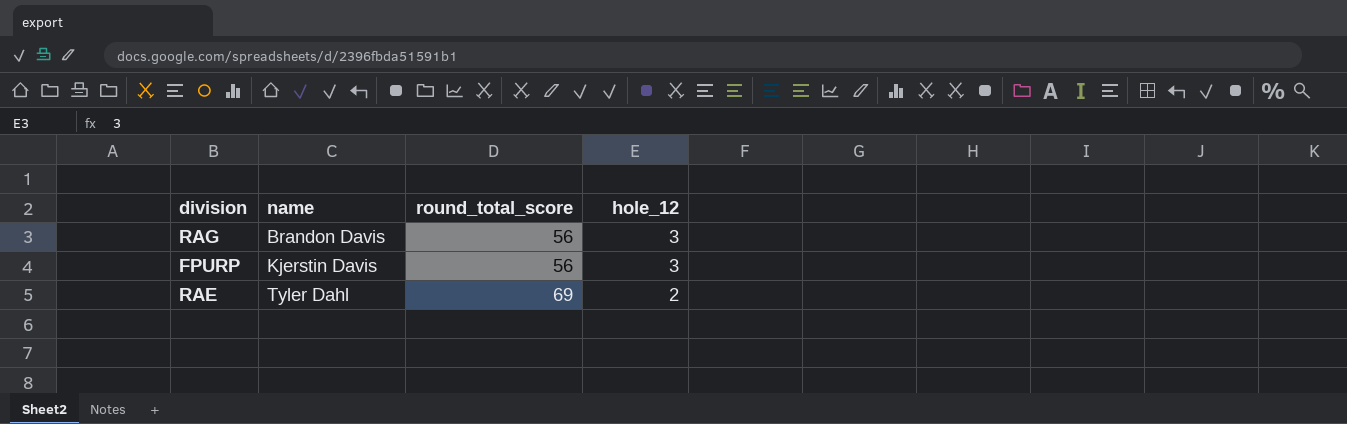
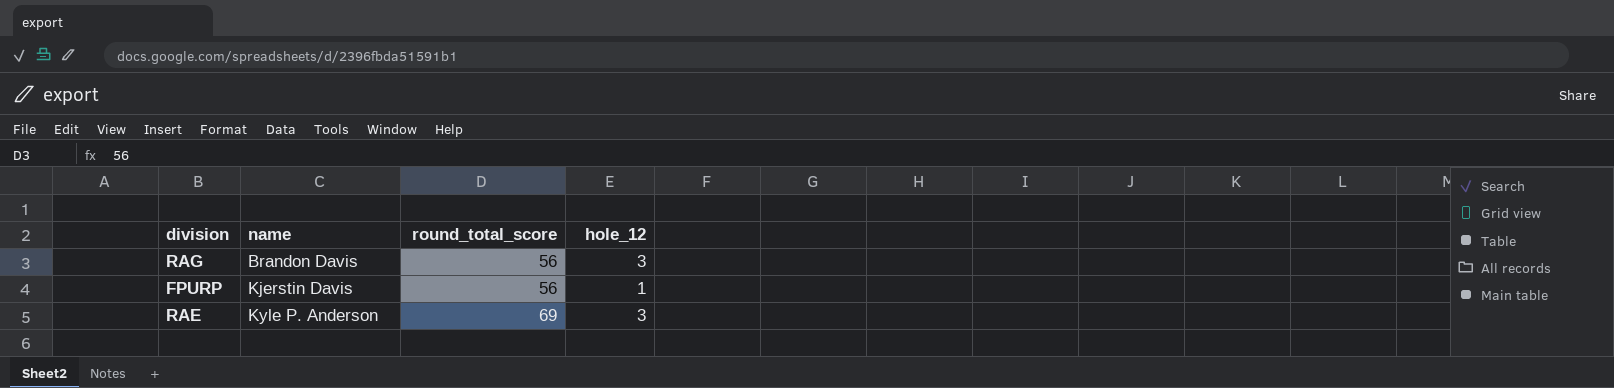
FPURP | hole_12: 3 -> 1
RAE | name: Tyler Dahl -> Kyle P. Anderson
RAE | hole_12: 2 -> 3

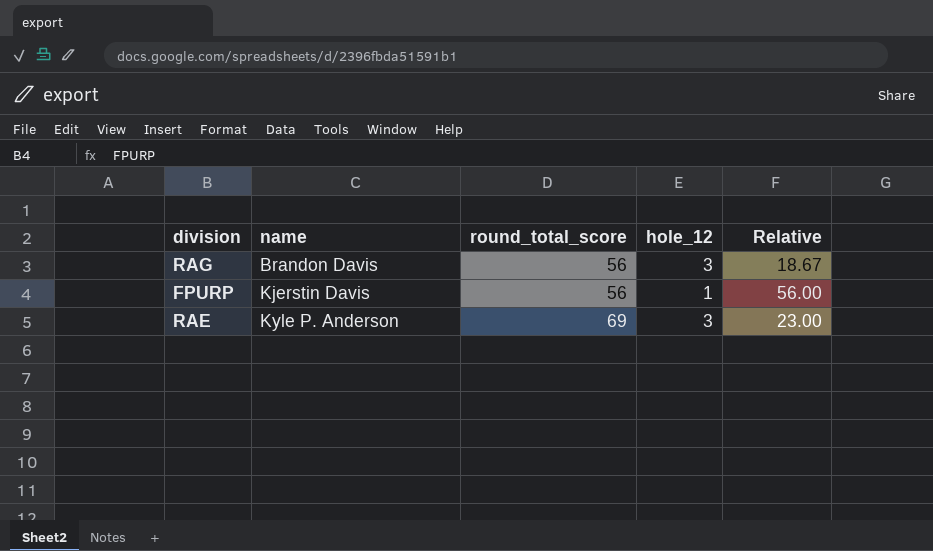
column Relative | formula: none -> [round_total_score] / [hole_12]

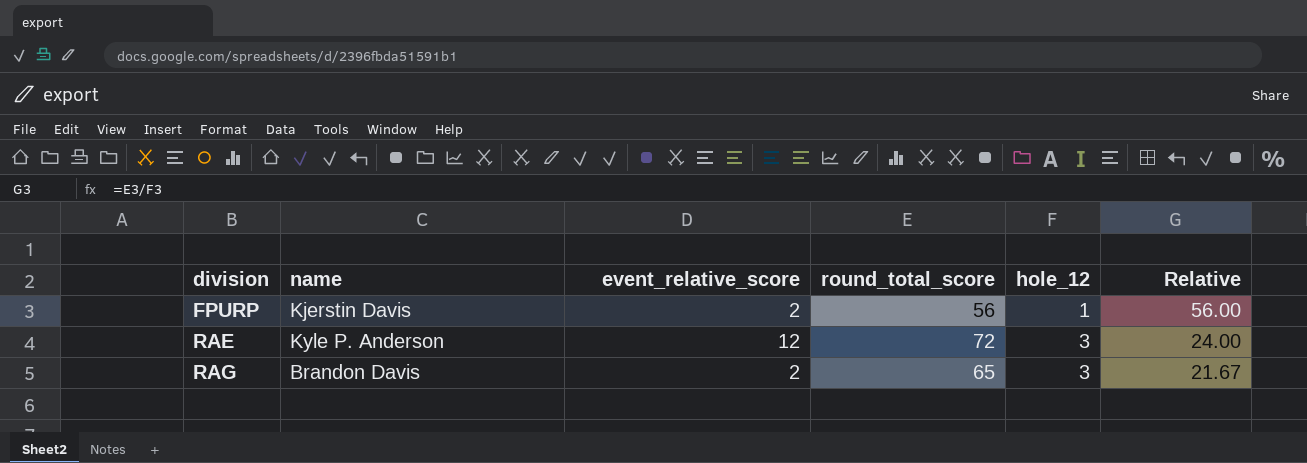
row order: name ascending -> division ascending
column event_relative_score | position: none -> 3
RAE | round_total_score: 69 -> 72
RAE | Relative: 23.00 -> 24.00
RAG | round_total_score: 56 -> 65
RAG | Relative: 18.67 -> 21.67

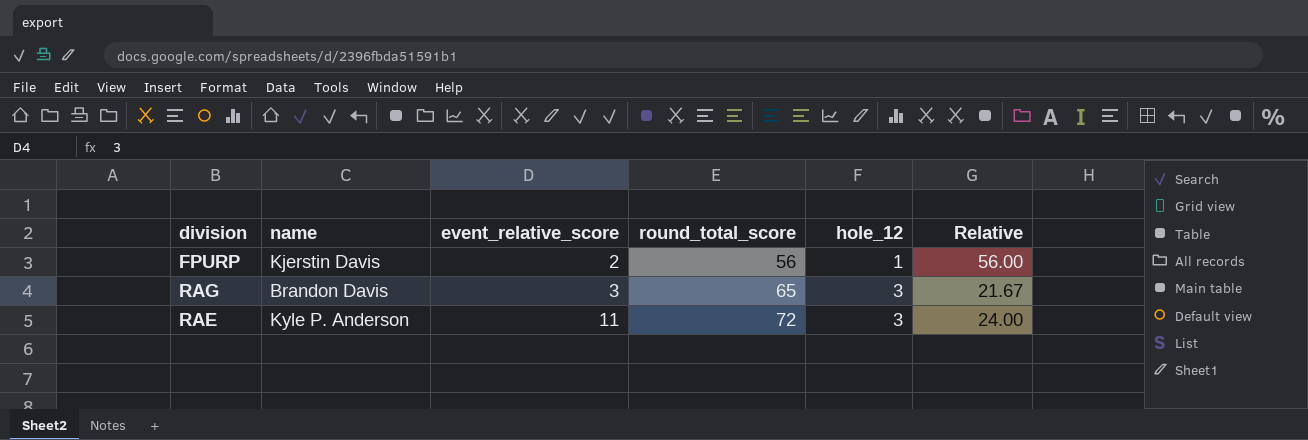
row order: division ascending -> event_relative_score ascending
RAG | event_relative_score: 2 -> 3
RAE | event_relative_score: 12 -> 11

